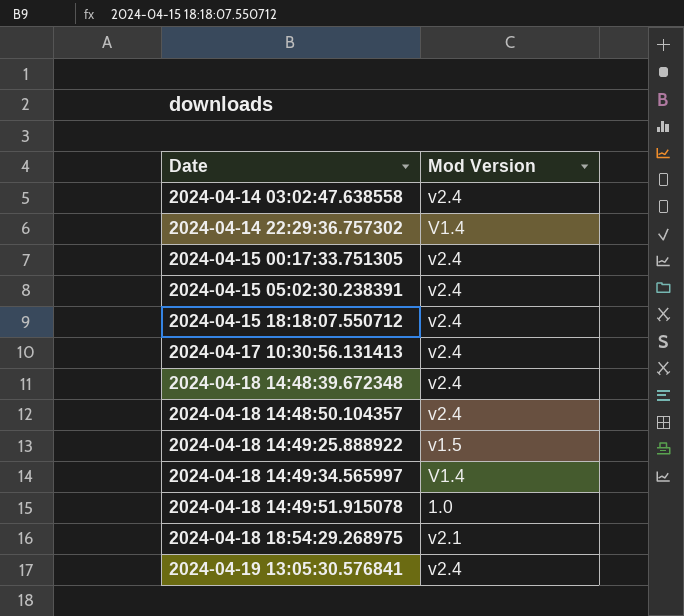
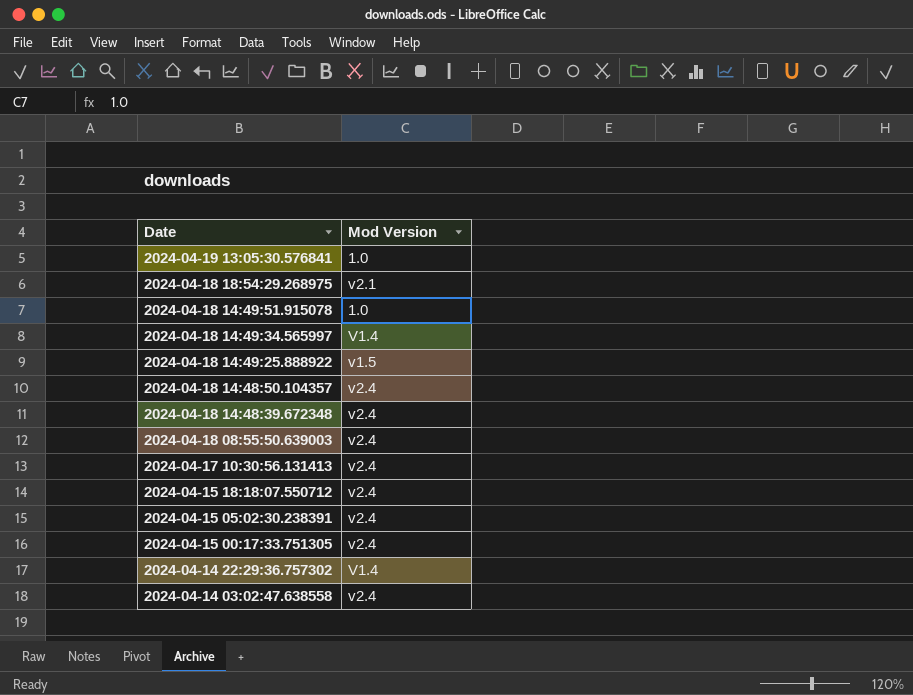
row order: Date ascending -> Date descending
2024-04-19 13:05:30.576841 | Mod Version: v2.4 -> 1.0
row 2024-04-18 08:55:50.639003: none -> v2.4

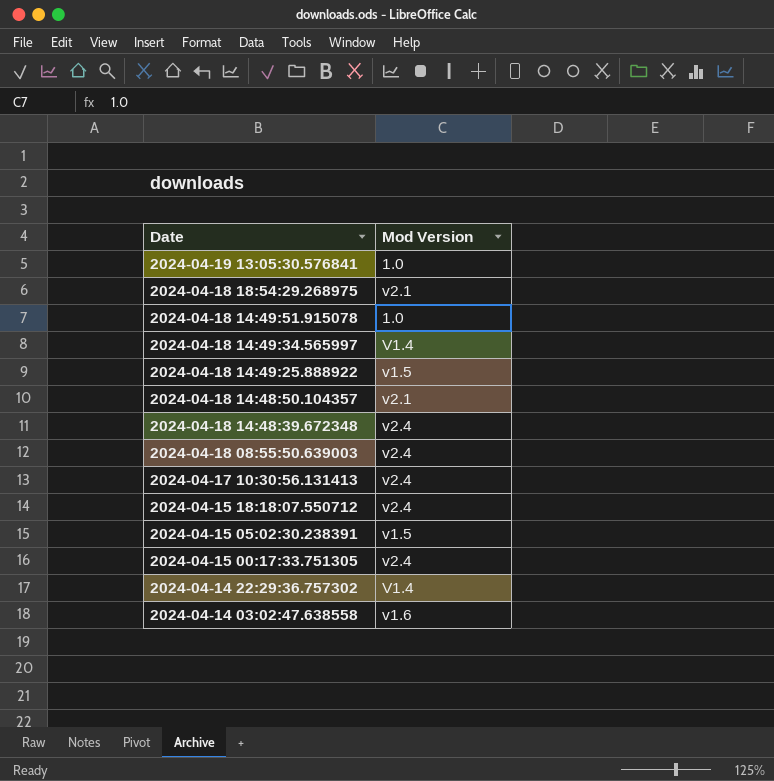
2024-04-18 14:48:50.104357 | Mod Version: v2.4 -> v2.1
2024-04-15 05:02:30.238391 | Mod Version: v2.4 -> v1.5
2024-04-14 03:02:47.638558 | Mod Version: v2.4 -> v1.6

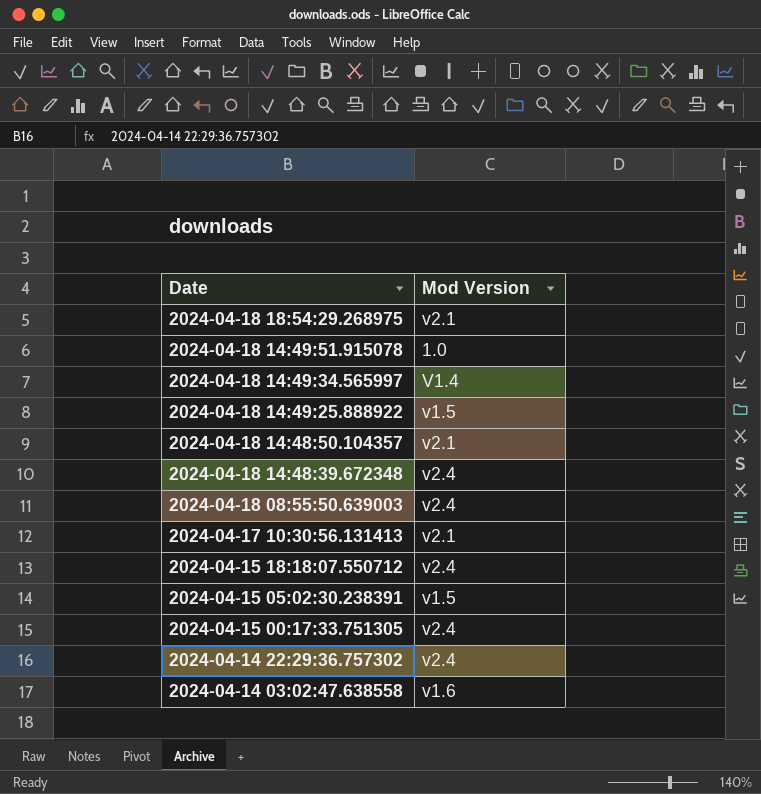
row 2024-04-19 13:05:30.576841: 1.0 -> none
2024-04-17 10:30:56.131413 | Mod Version: v2.4 -> v2.1
2024-04-14 22:29:36.757302 | Mod Version: V1.4 -> v2.4

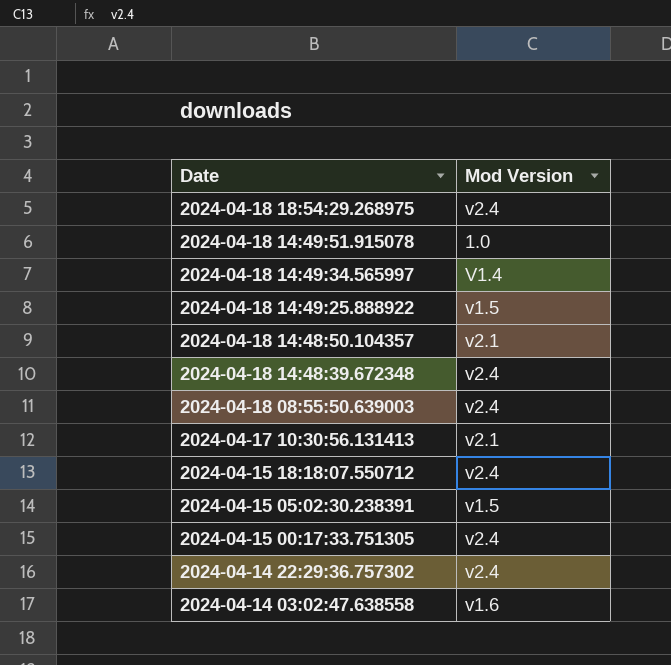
2024-04-18 18:54:29.268975 | Mod Version: v2.1 -> v2.4

